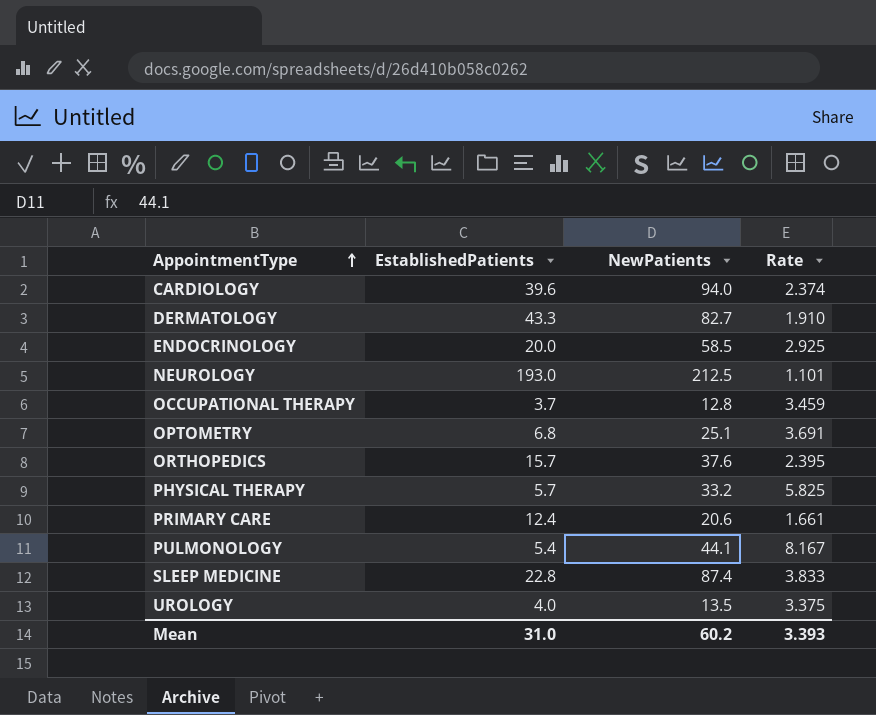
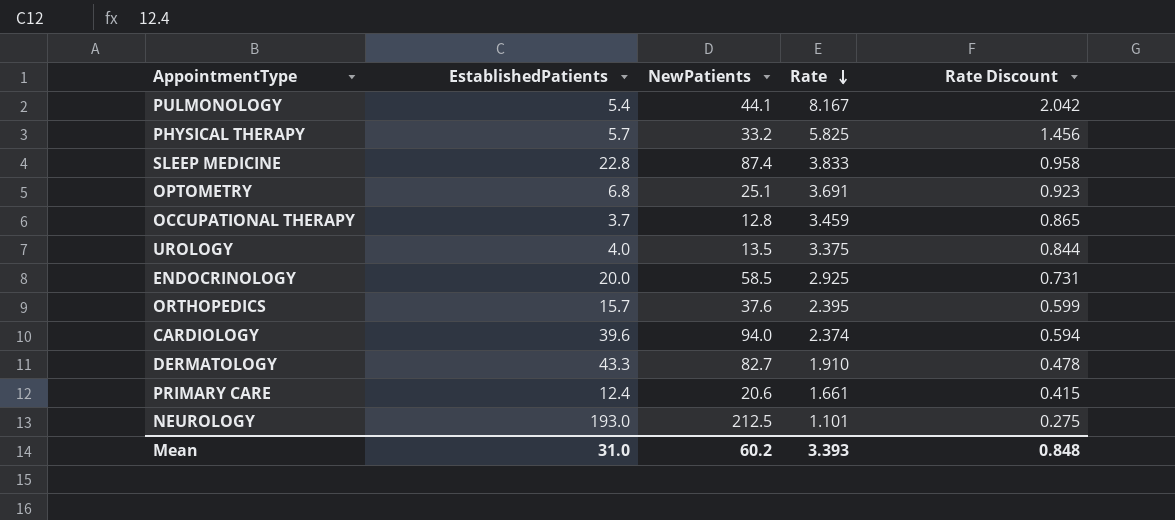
row order: AppointmentType ascending -> Rate descending
column Rate Discount | formula: none -> [Rate] * 0.25

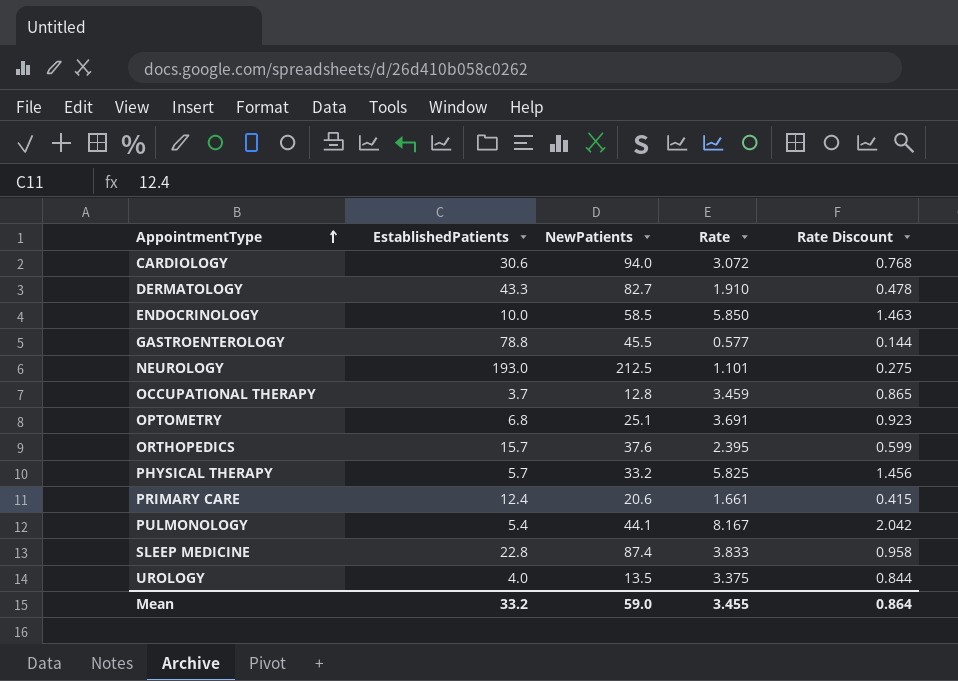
row order: Rate descending -> AppointmentType ascending
CARDIOLOGY | EstablishedPatients: 39.6 -> 30.6
CARDIOLOGY | Rate: 2.374 -> 3.072
CARDIOLOGY | Rate Discount: 0.594 -> 0.768
ENDOCRINOLOGY | EstablishedPatients: 20.0 -> 10.0
ENDOCRINOLOGY | Rate: 2.925 -> 5.850
ENDOCRINOLOGY | Rate Discount: 0.731 -> 1.463
row GASTROENTEROLOGY: none -> 78.8 | 45.5 | 0.577 | 0.144
Mean | EstablishedPatients: 31.0 -> 33.2
Mean | NewPatients: 60.2 -> 59.0
Mean | Rate: 3.393 -> 3.455
Mean | Rate Discount: 0.848 -> 0.864

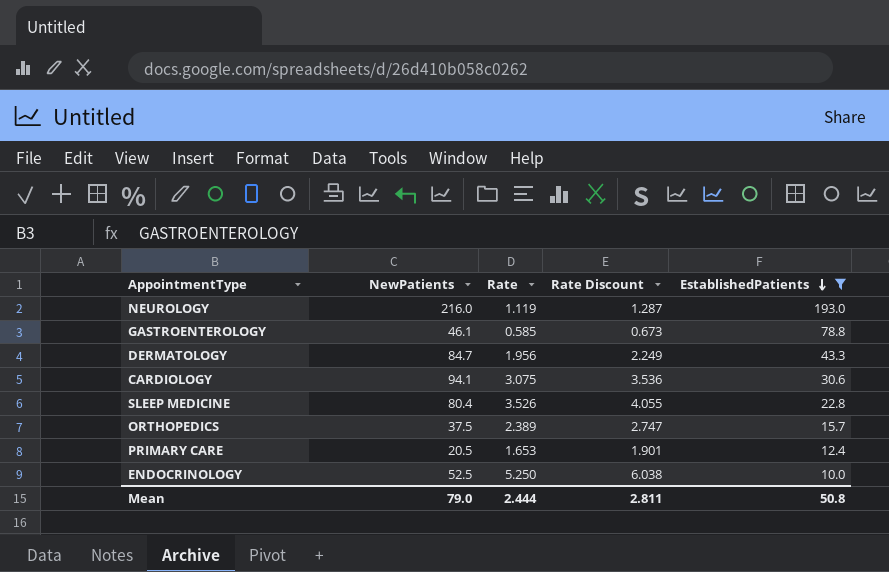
filter: none -> EstablishedPatients >= 10.0
row order: AppointmentType ascending -> EstablishedPatients descending
column Rate Discount | formula: [Rate] * 0.25 -> [Rate] * 1.15
column EstablishedPatients | position: 2 -> 5
NEUROLOGY | NewPatients: 212.5 -> 216.0
NEUROLOGY | Rate: 1.101 -> 1.119
GASTROENTEROLOGY | NewPatients: 45.5 -> 46.1
GASTROENTEROLOGY | Rate: 0.577 -> 0.585
DERMATOLOGY | NewPatients: 82.7 -> 84.7
DERMATOLOGY | Rate: 1.910 -> 1.956
CARDIOLOGY | NewPatients: 94.0 -> 94.1
CARDIOLOGY | Rate: 3.072 -> 3.075
SLEEP MEDICINE | NewPatients: 87.4 -> 80.4
SLEEP MEDICINE | Rate: 3.833 -> 3.526
ORTHOPEDICS | NewPatients: 37.6 -> 37.5
ORTHOPEDICS | Rate: 2.395 -> 2.389
PRIMARY CARE | NewPatients: 20.6 -> 20.5
PRIMARY CARE | Rate: 1.661 -> 1.653
ENDOCRINOLOGY | NewPatients: 58.5 -> 52.5
ENDOCRINOLOGY | Rate: 5.850 -> 5.250
Mean | NewPatients: 59.0 -> 79.0
Mean | Rate: 3.455 -> 2.444
Mean | Rate Discount: 0.864 -> 2.811
Mean | EstablishedPatients: 33.2 -> 50.8

